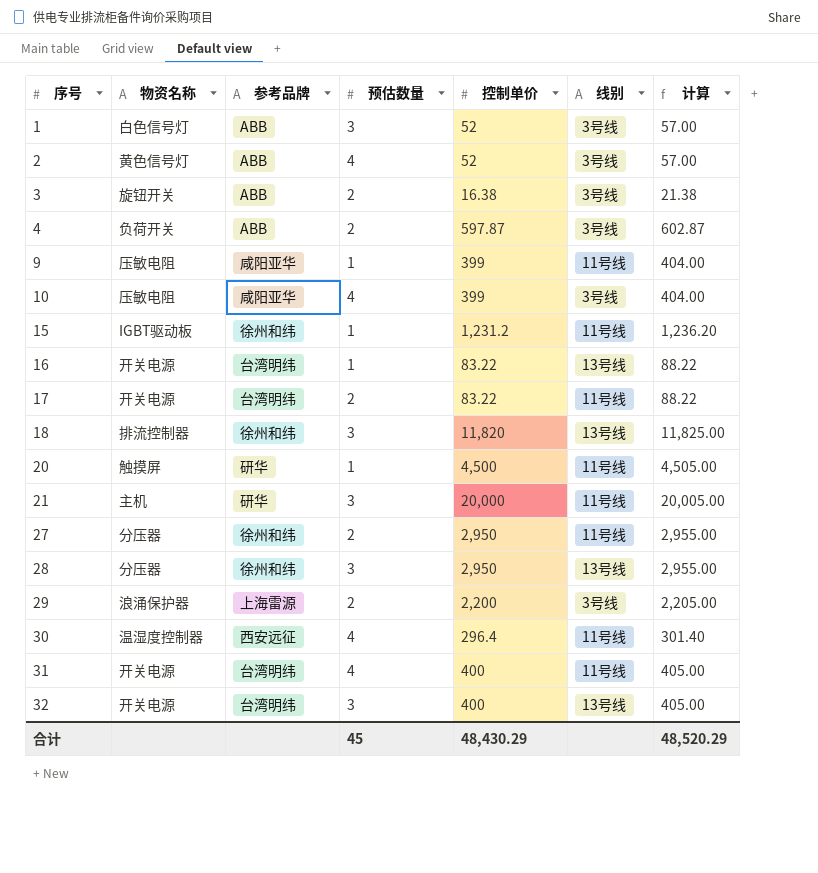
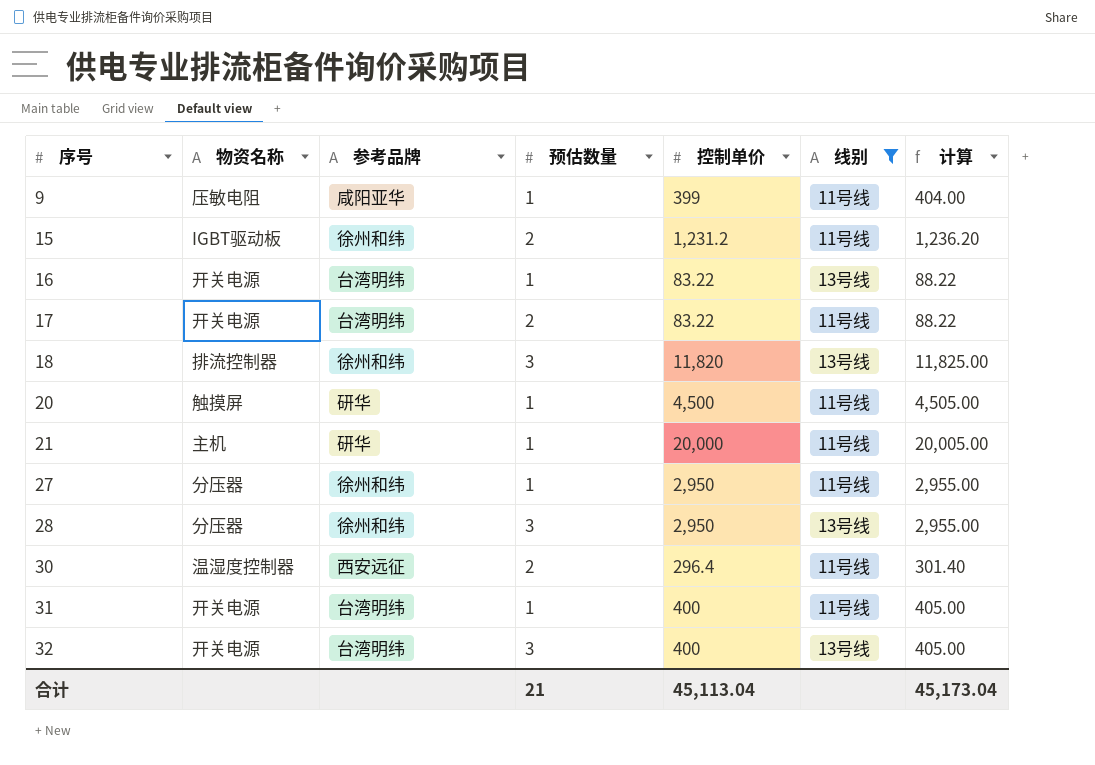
filter: none -> 线别 != 3号线
15 | 预估数量: 1 -> 2
21 | 预估数量: 3 -> 1
27 | 预估数量: 2 -> 1
30 | 预估数量: 4 -> 2
31 | 预估数量: 4 -> 1
合计 | 预估数量: 45 -> 21
合计 | 控制单价: 48,430.29 -> 45,113.04
合计 | 计算: 48,520.29 -> 45,173.04

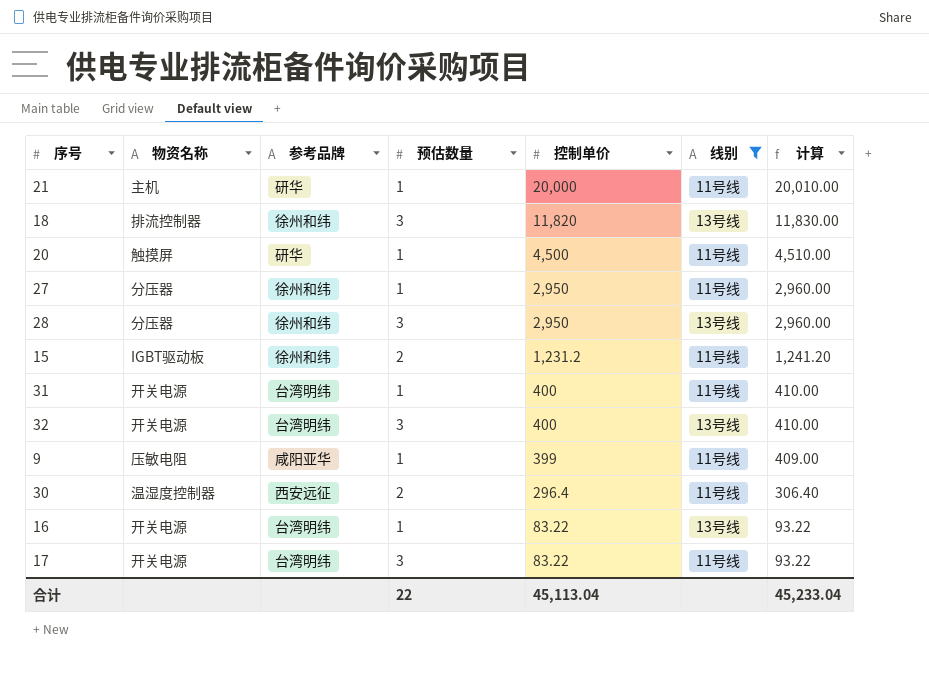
row order: 序号 ascending -> 控制单价 descending
column 计算 | formula: [控制单价] + 5 -> [控制单价] + 10
17 | 预估数量: 2 -> 3
合计 | 预估数量: 21 -> 22
合计 | 计算: 45,173.04 -> 45,233.04

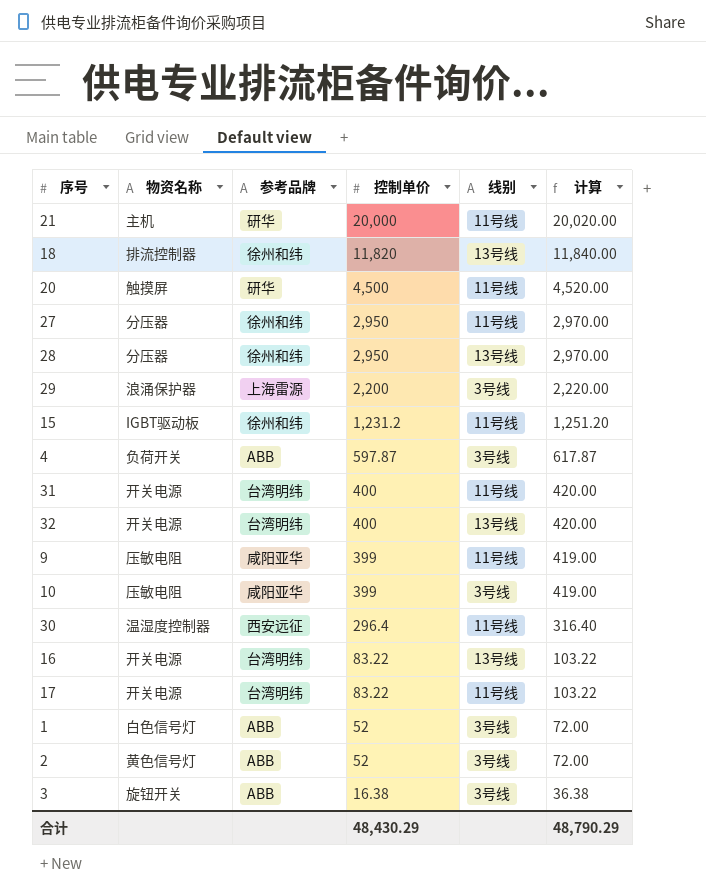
filter: 线别 != 3号线 -> none
column 预估数量 | position: 4 -> none
column 计算 | formula: [控制单价] + 10 -> [控制单价] + 20
合计 | 控制单价: 45,113.04 -> 48,430.29
合计 | 计算: 45,233.04 -> 48,790.29

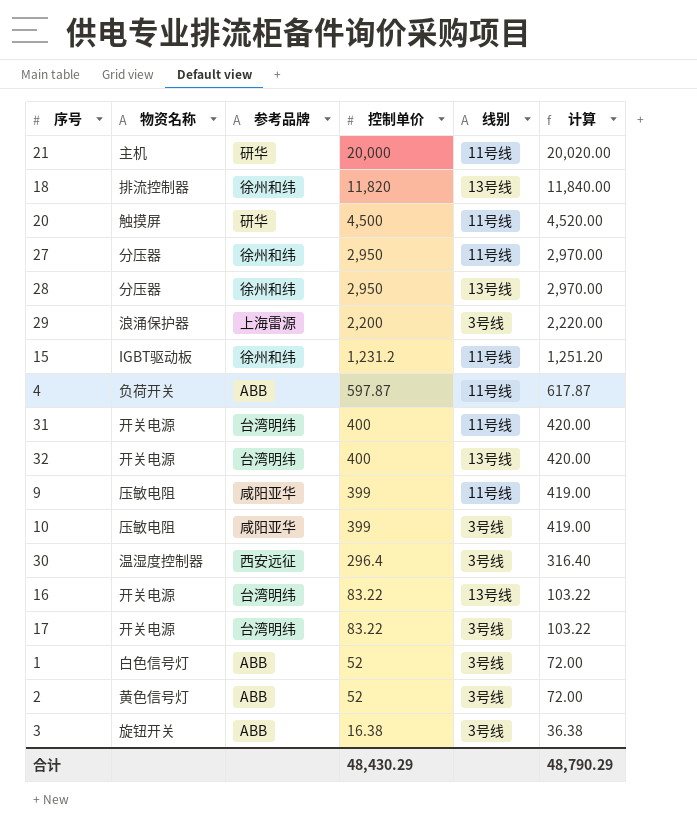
4 | 线别: 3号线 -> 11号线
30 | 线别: 11号线 -> 3号线
17 | 线别: 11号线 -> 3号线

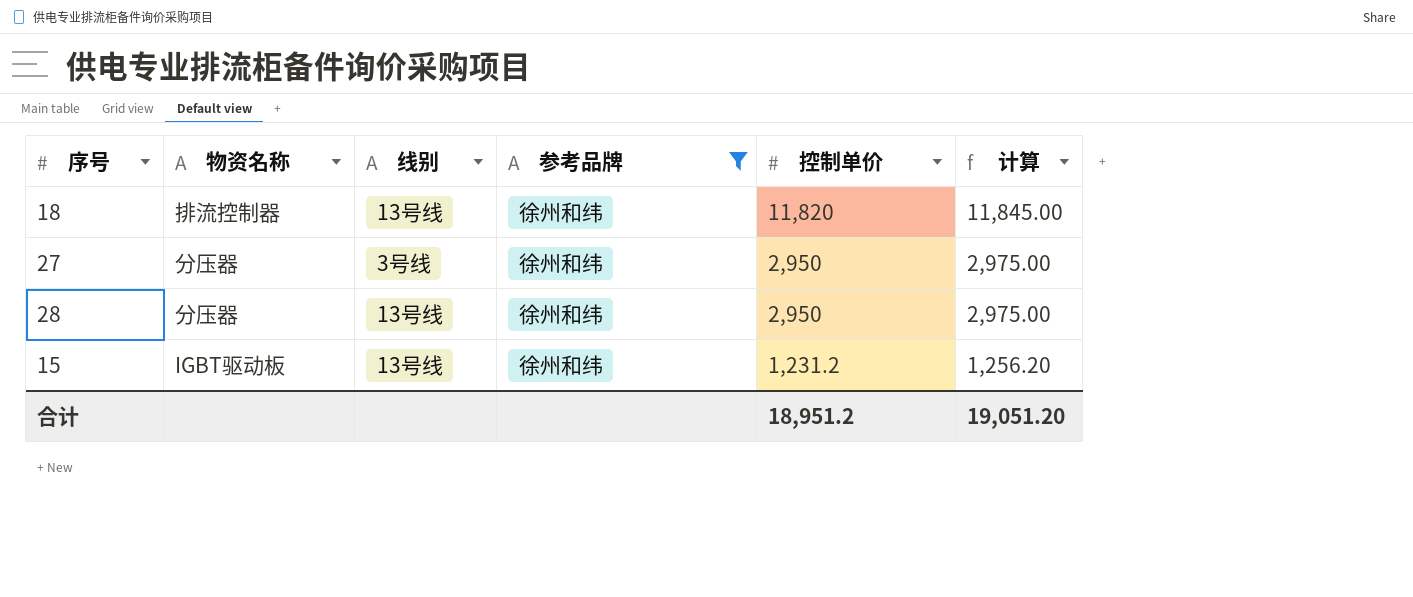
filter: none -> 参考品牌 = 徐州和纬
column 线别 | position: 5 -> 3
column 计算 | formula: [控制单价] + 20 -> [控制单价] + 25
27 | 线别: 11号线 -> 3号线
15 | 线别: 11号线 -> 13号线
合计 | 控制单价: 48,430.29 -> 18,951.2
合计 | 计算: 48,790.29 -> 19,051.20

